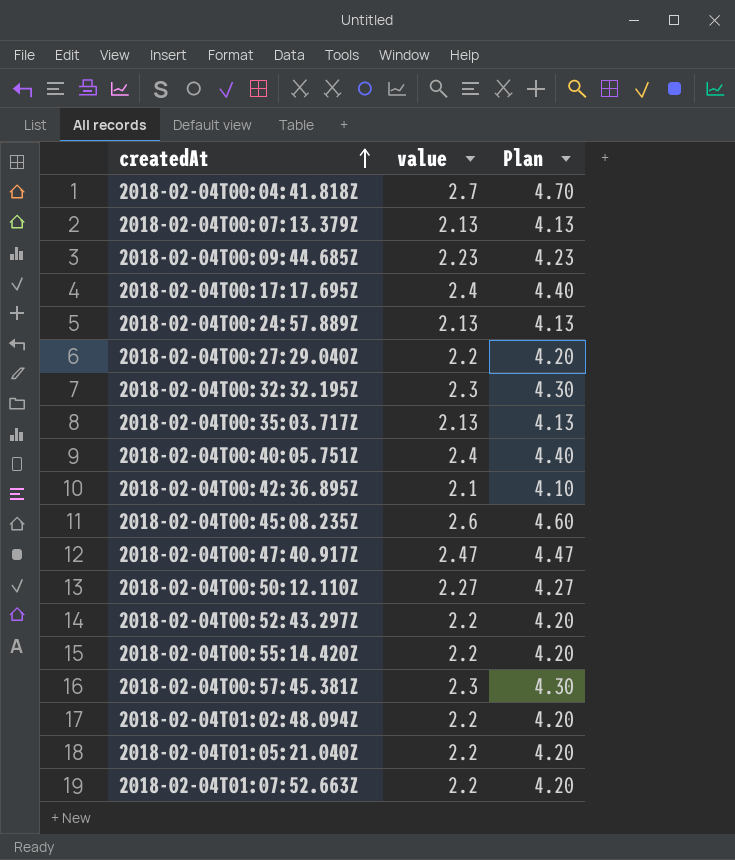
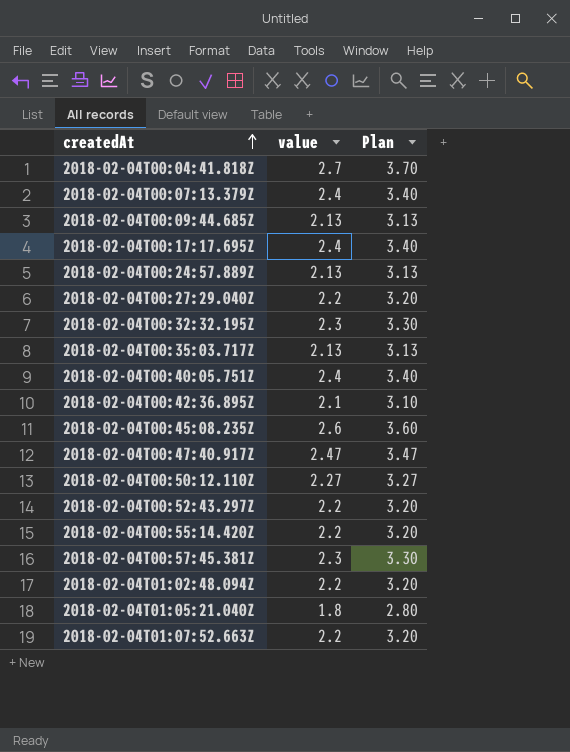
column Plan | formula: [value] + 2 -> [value] + 1
2018-02-04T00:07:13.379Z | value: 2.13 -> 2.4
2018-02-04T00:09:44.685Z | value: 2.23 -> 2.13
2018-02-04T01:05:21.040Z | value: 2.2 -> 1.8

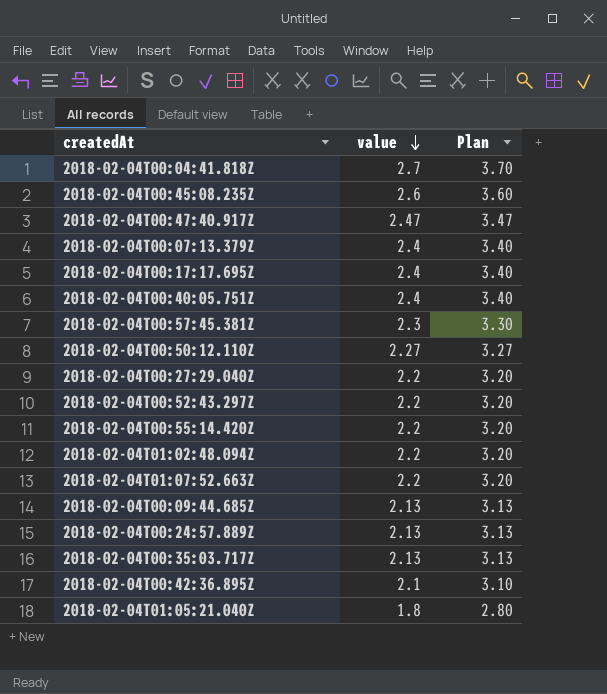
row order: createdAt ascending -> value descending
row 2018-02-04T00:32:32.195Z: 2.3 | 3.30 -> none

